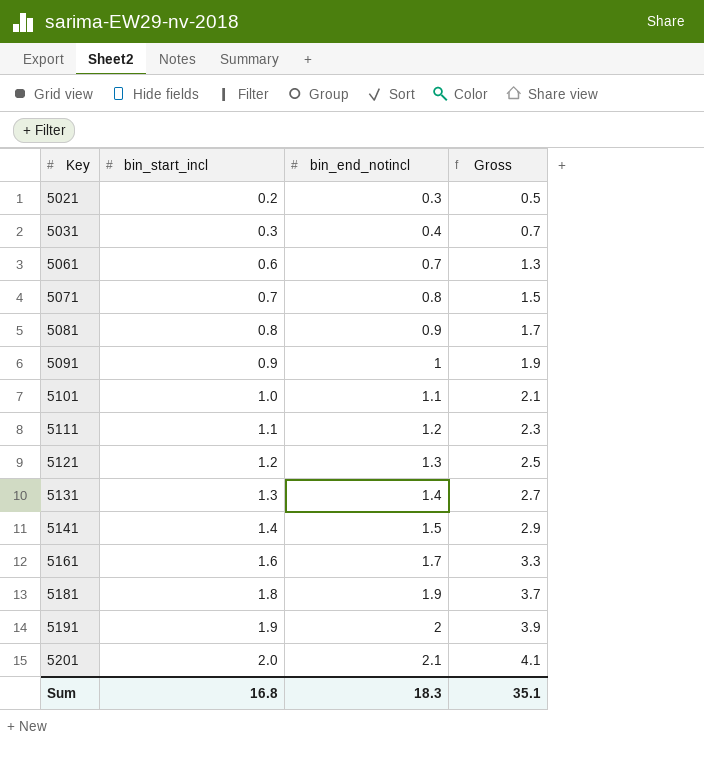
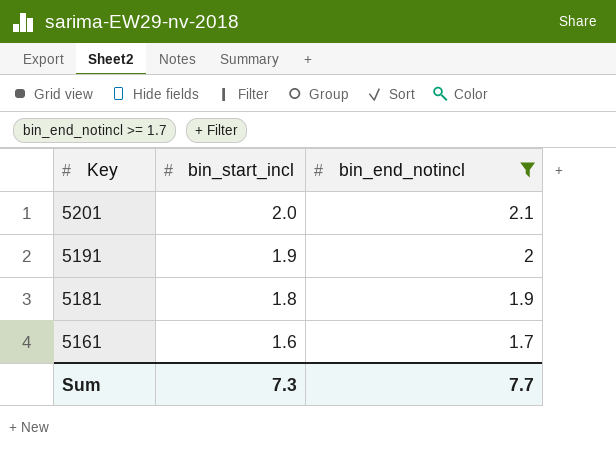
filter: none -> bin_end_notincl >= 1.7
row order: Key ascending -> Key descending
column Gross | formula: [bin_start_incl] + [bin_end_notincl] -> none
Sum | bin_start_incl: 16.8 -> 7.3
Sum | bin_end_notincl: 18.3 -> 7.7

